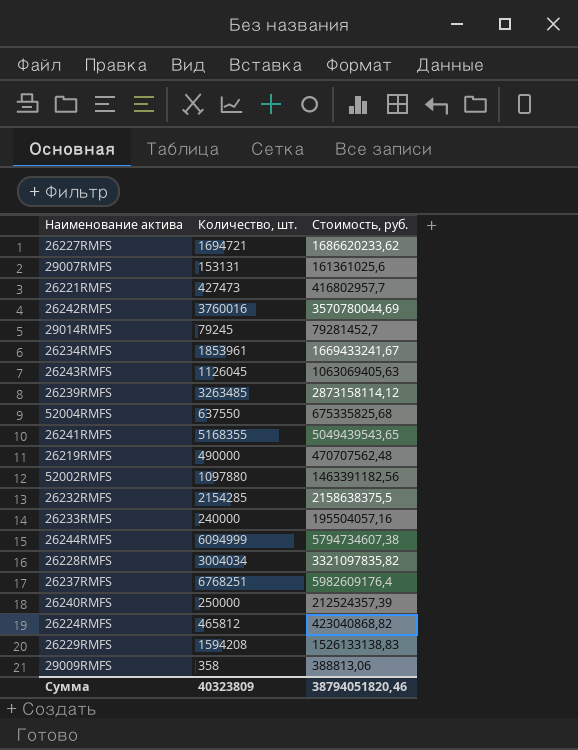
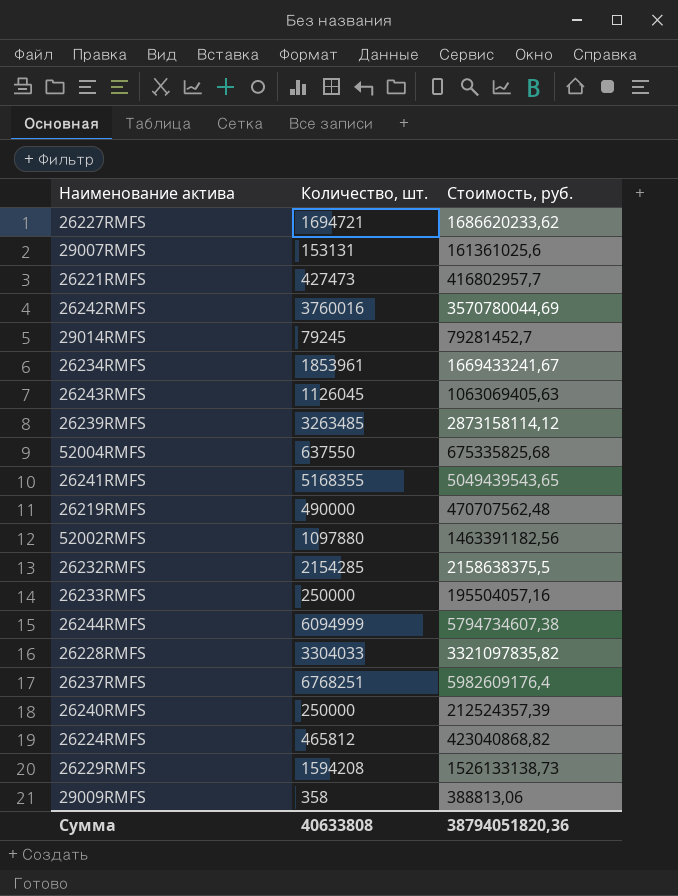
26233RMFS | Количество, шт.: 240000 -> 250000
26228RMFS | Количество, шт.: 3004034 -> 3304033
26229RMFS | Стоимость, руб.: 1526133138,83 -> 1526133138,73
Сумма | Количество, шт.: 40323809 -> 40633808
Сумма | Стоимость, руб.: 38794051820,46 -> 38794051820,36

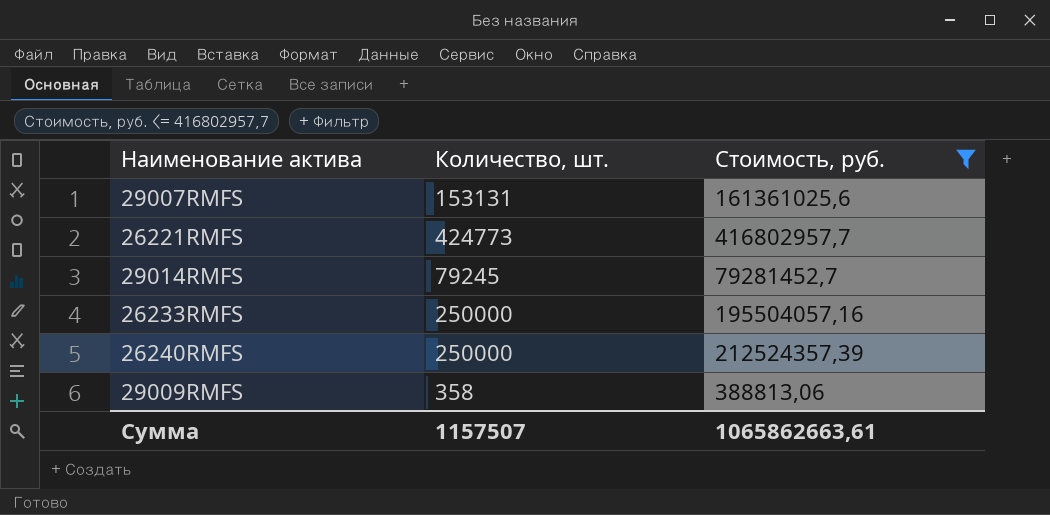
filter: none -> Стоимость, руб. <= 416802957,7
26221RMFS | Количество, шт.: 427473 -> 424773
Сумма | Количество, шт.: 40633808 -> 1157507
Сумма | Стоимость, руб.: 38794051820,36 -> 1065862663,61

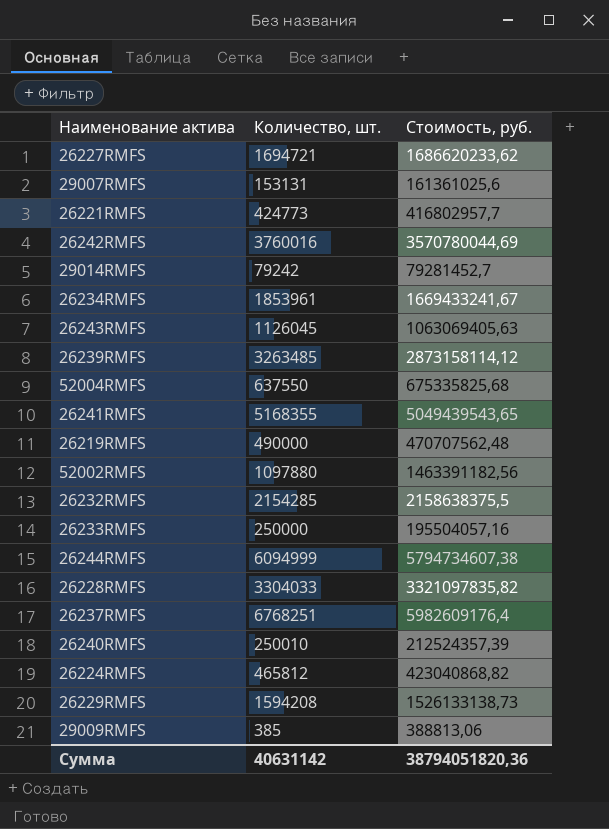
filter: Стоимость, руб. <= 416802957,7 -> none
29014RMFS | Количество, шт.: 79245 -> 79242
26240RMFS | Количество, шт.: 250000 -> 250010
29009RMFS | Количество, шт.: 358 -> 385
Сумма | Количество, шт.: 1157507 -> 40631142
Сумма | Стоимость, руб.: 1065862663,61 -> 38794051820,36

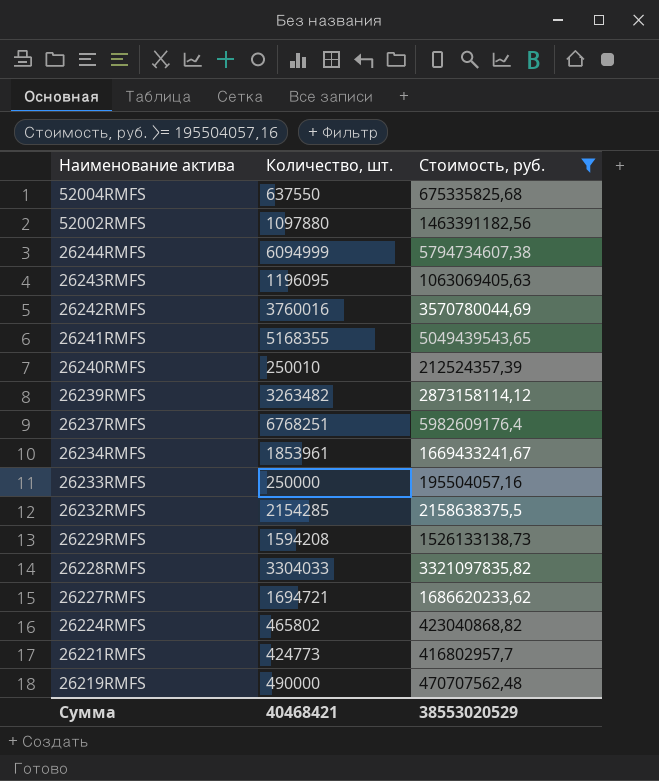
filter: none -> Стоимость, руб. >= 195504057,16
row order: none -> Наименование актива descending
26243RMFS | Количество, шт.: 1126045 -> 1196095
26239RMFS | Количество, шт.: 3263485 -> 3263482
26224RMFS | Количество, шт.: 465812 -> 465802
Сумма | Количество, шт.: 40631142 -> 40468421
Сумма | Стоимость, руб.: 38794051820,36 -> 38553020529

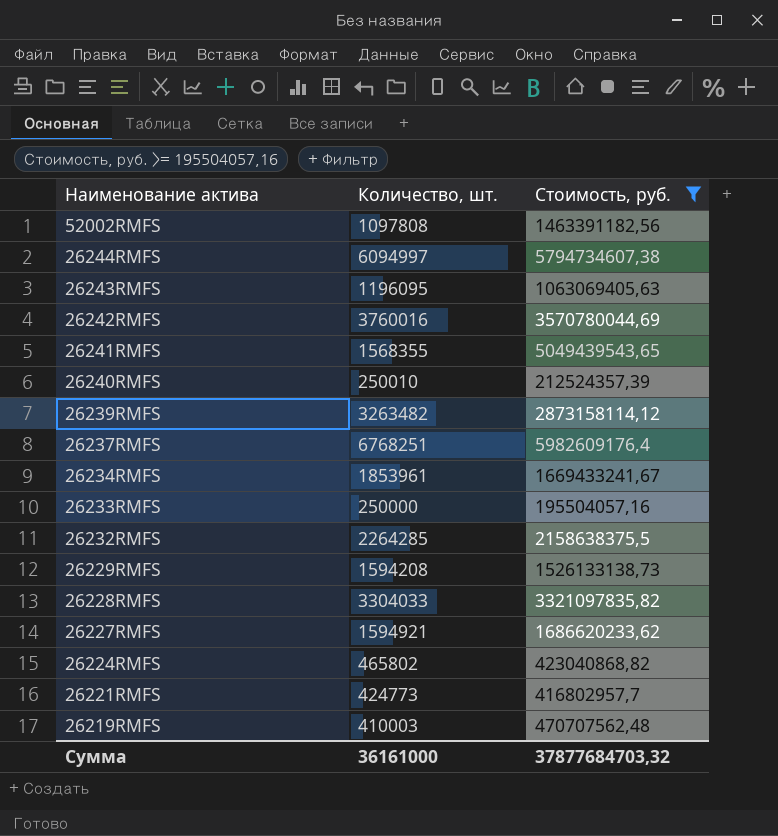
row 52004RMFS: 637550 | 675335825,68 -> none
52002RMFS | Количество, шт.: 1097880 -> 1097808
26244RMFS | Количество, шт.: 6094999 -> 6094997
26241RMFS | Количество, шт.: 5168355 -> 1568355
26232RMFS | Количество, шт.: 2154285 -> 2264285
26227RMFS | Количество, шт.: 1694721 -> 1594921
26219RMFS | Количество, шт.: 490000 -> 410003
Сумма | Количество, шт.: 40468421 -> 36161000
Сумма | Стоимость, руб.: 38553020529 -> 37877684703,32

